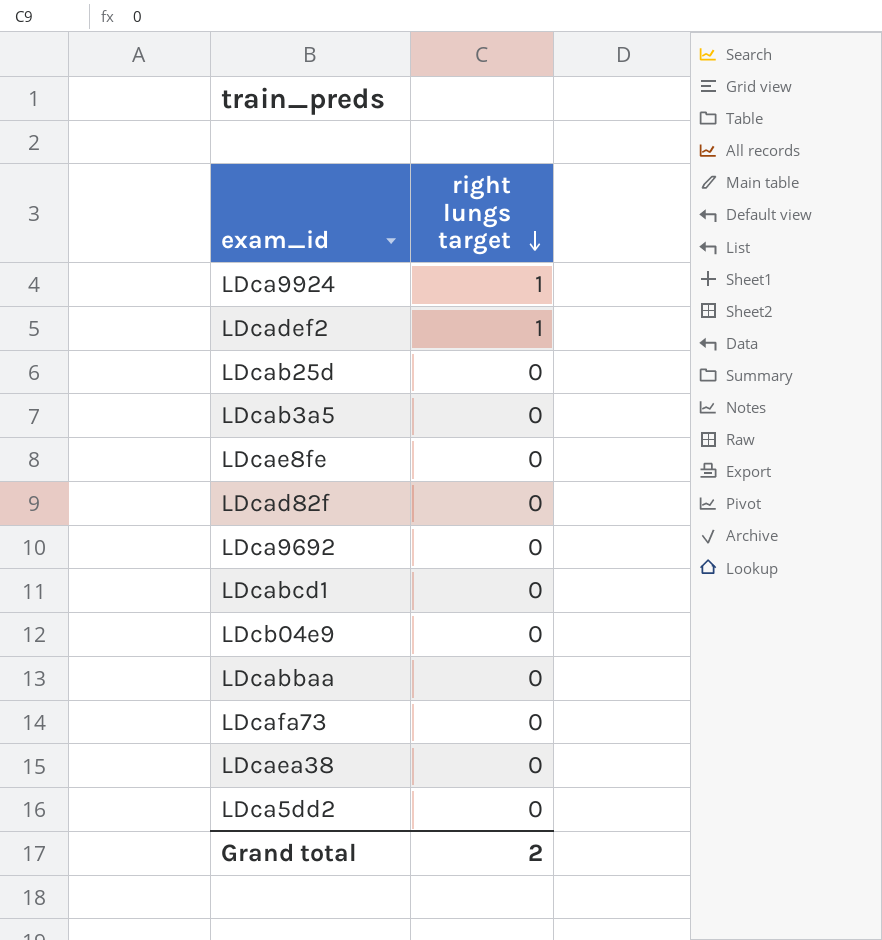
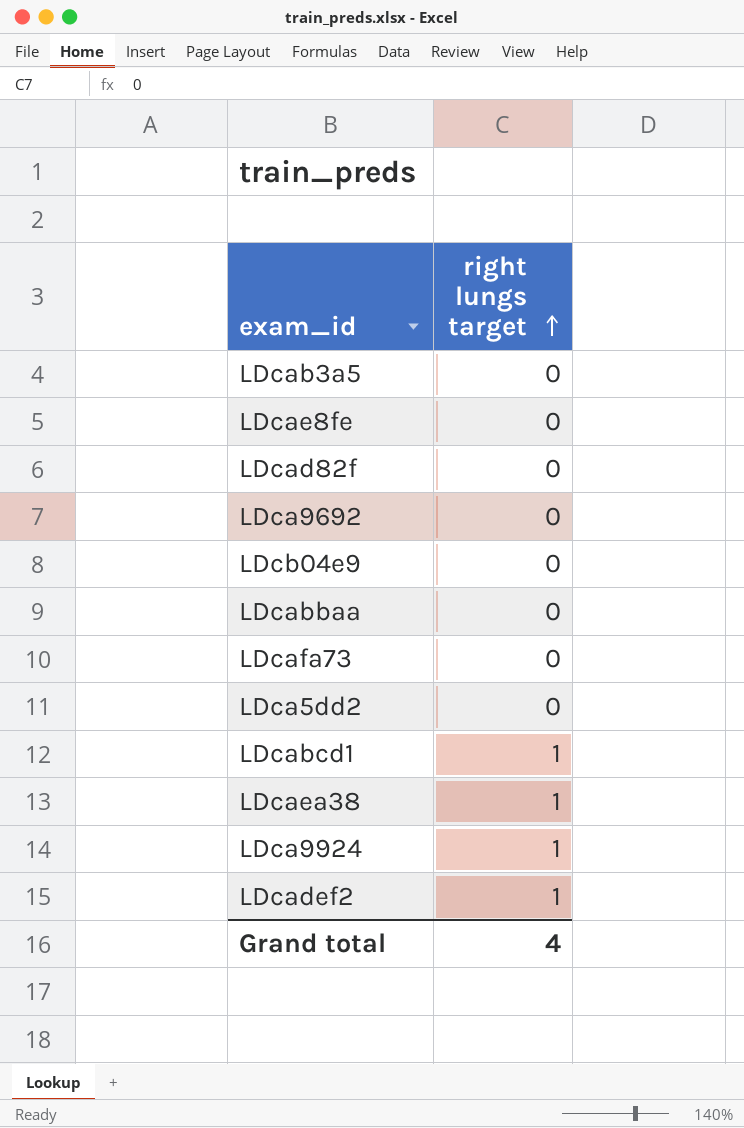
row order: right lungs target descending -> right lungs target ascending
row LDcab25d: 0 -> none
LDcabcd1 | right lungs target: 0 -> 1
LDcaea38 | right lungs target: 0 -> 1
Grand total | right lungs target: 2 -> 4

